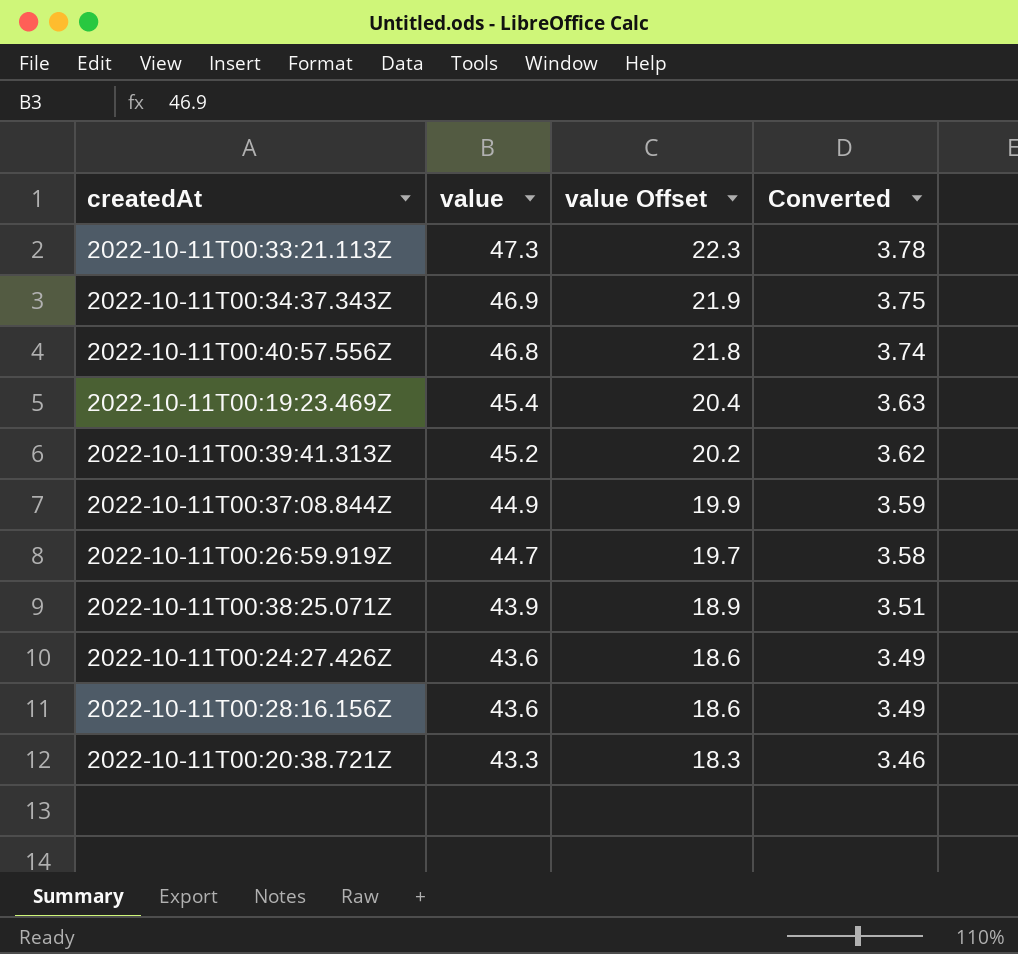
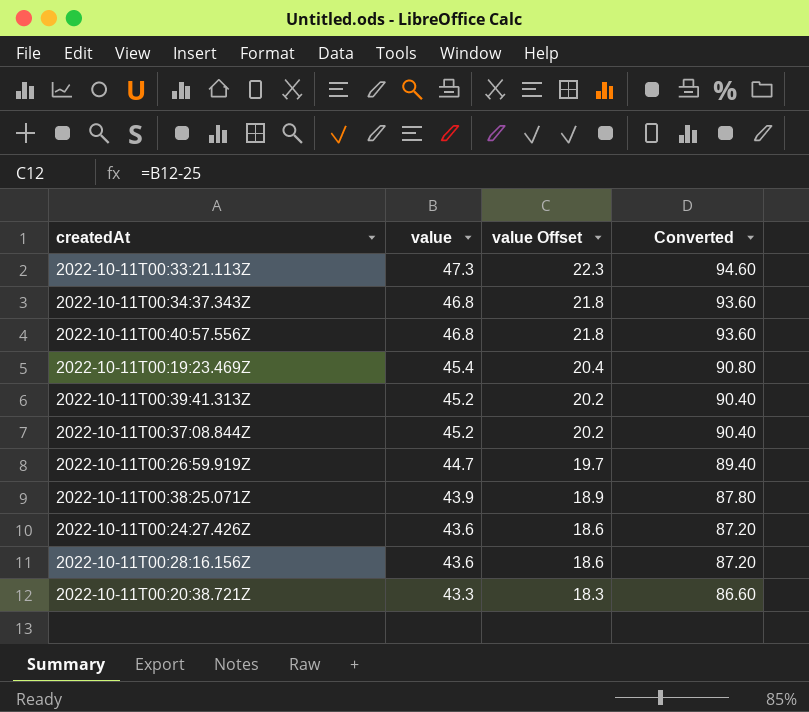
column Converted | formula: [value] * 0.08 -> [value] * 2
2022-10-11T00:34:37.343Z | value: 46.9 -> 46.8
2022-10-11T00:34:37.343Z | value Offset: 21.9 -> 21.8
2022-10-11T00:37:08.844Z | value: 44.9 -> 45.2
2022-10-11T00:37:08.844Z | value Offset: 19.9 -> 20.2

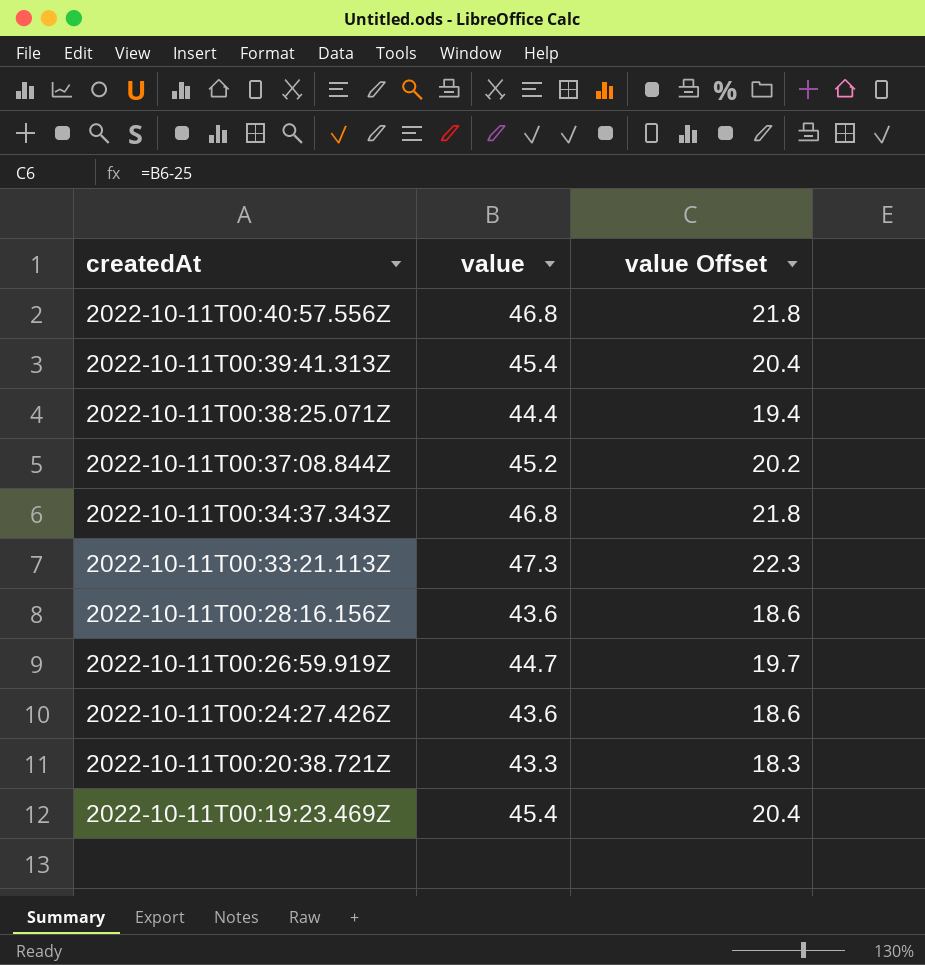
row order: value descending -> createdAt descending
column Converted | formula: [value] * 2 -> none
2022-10-11T00:39:41.313Z | value: 45.2 -> 45.4
2022-10-11T00:39:41.313Z | value Offset: 20.2 -> 20.4
2022-10-11T00:38:25.071Z | value: 43.9 -> 44.4
2022-10-11T00:38:25.071Z | value Offset: 18.9 -> 19.4

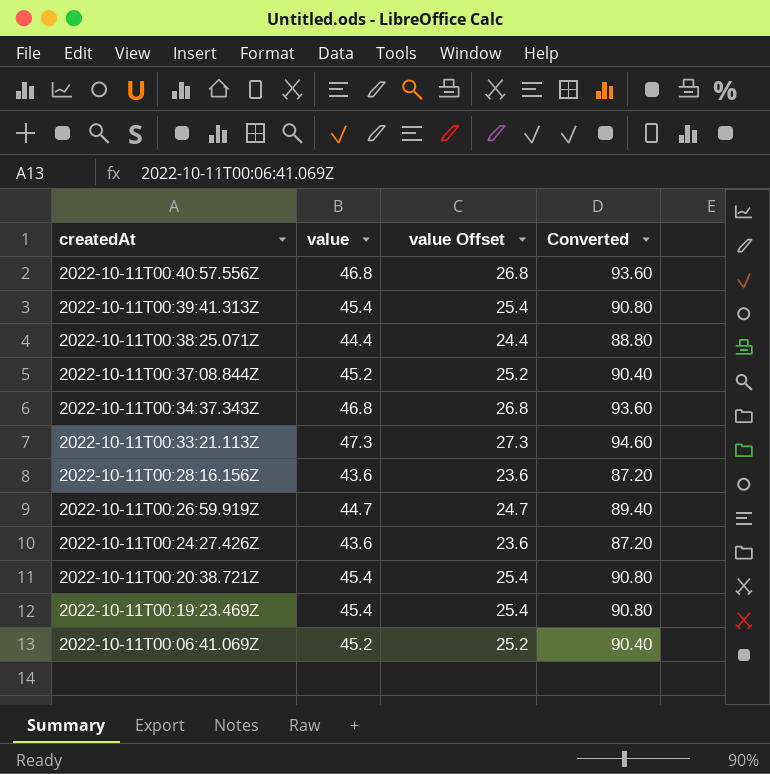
column value Offset | formula: [value] - 25 -> [value] - 20
column Converted | formula: none -> [value] * 2
2022-10-11T00:20:38.721Z | value: 43.3 -> 45.4
row 2022-10-11T00:06:41.069Z: none -> 45.2 | 25.2 | 90.40

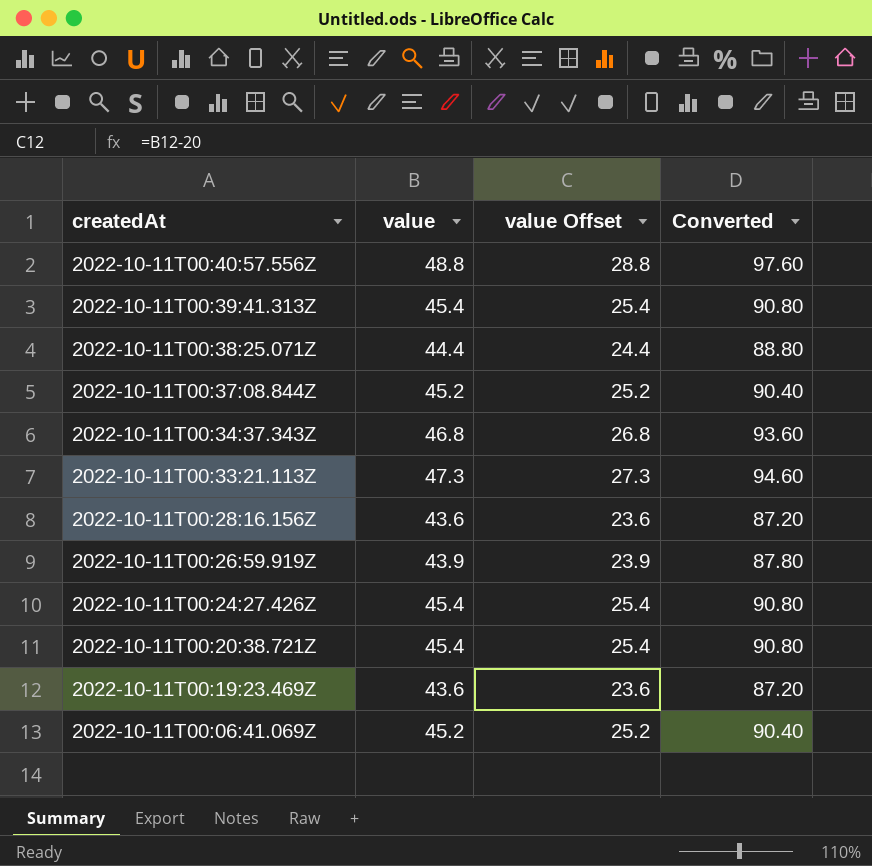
2022-10-11T00:40:57.556Z | value: 46.8 -> 48.8
2022-10-11T00:40:57.556Z | value Offset: 26.8 -> 28.8
2022-10-11T00:40:57.556Z | Converted: 93.60 -> 97.60
2022-10-11T00:26:59.919Z | value: 44.7 -> 43.9
2022-10-11T00:26:59.919Z | value Offset: 24.7 -> 23.9
2022-10-11T00:26:59.919Z | Converted: 89.40 -> 87.80
2022-10-11T00:24:27.426Z | value: 43.6 -> 45.4
2022-10-11T00:24:27.426Z | value Offset: 23.6 -> 25.4
2022-10-11T00:24:27.426Z | Converted: 87.20 -> 90.80
2022-10-11T00:19:23.469Z | value: 45.4 -> 43.6
2022-10-11T00:19:23.469Z | value Offset: 25.4 -> 23.6
2022-10-11T00:19:23.469Z | Converted: 90.80 -> 87.20

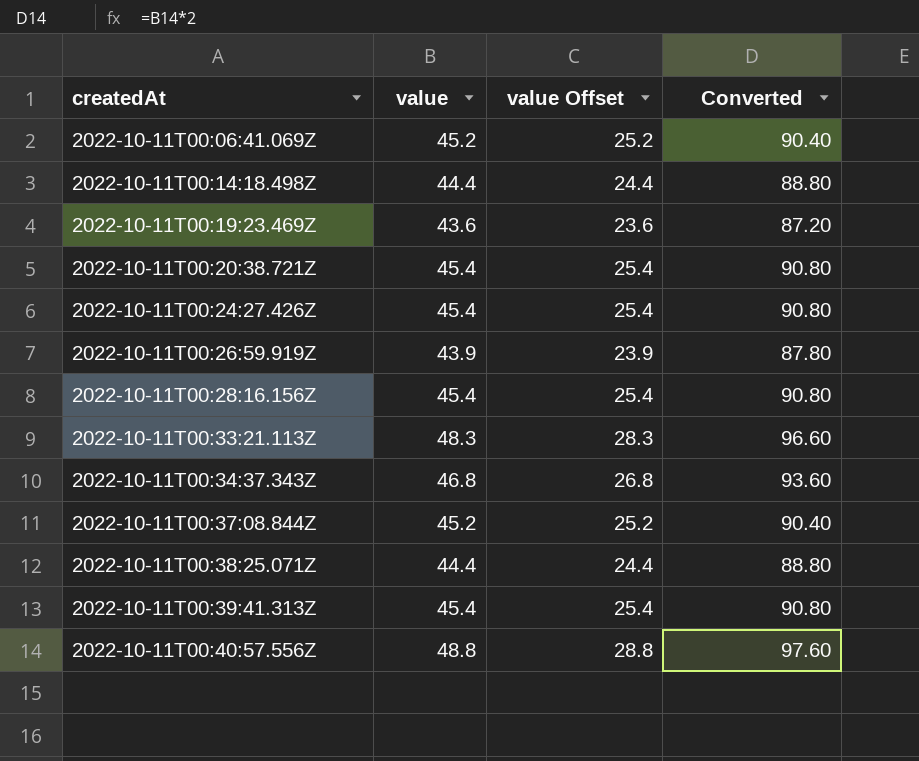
row order: createdAt descending -> createdAt ascending
row 2022-10-11T00:14:18.498Z: none -> 44.4 | 24.4 | 88.80
2022-10-11T00:28:16.156Z | value: 43.6 -> 45.4
2022-10-11T00:28:16.156Z | value Offset: 23.6 -> 25.4
2022-10-11T00:28:16.156Z | Converted: 87.20 -> 90.80
2022-10-11T00:33:21.113Z | value: 47.3 -> 48.3
2022-10-11T00:33:21.113Z | value Offset: 27.3 -> 28.3
2022-10-11T00:33:21.113Z | Converted: 94.60 -> 96.60

